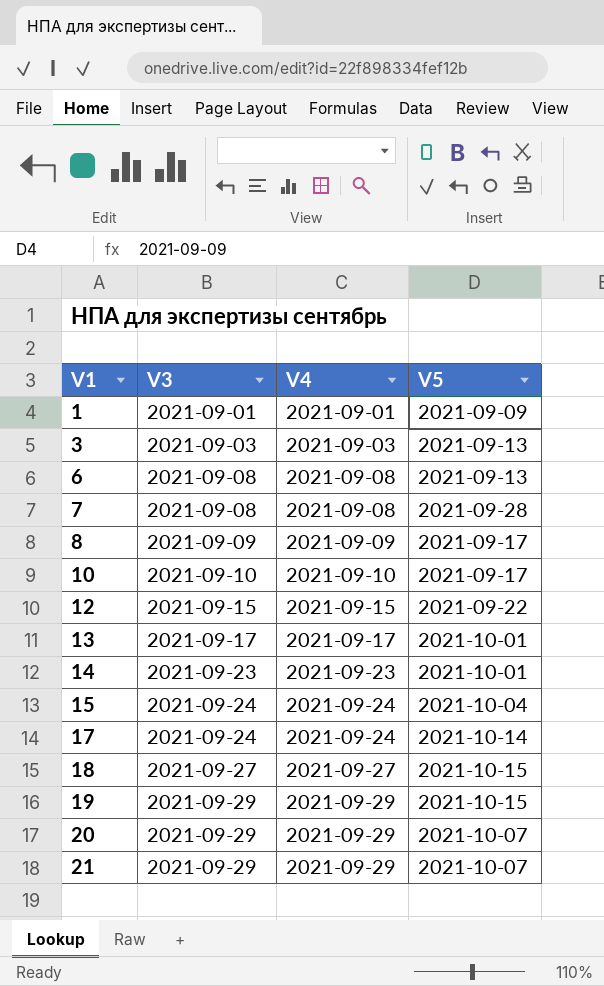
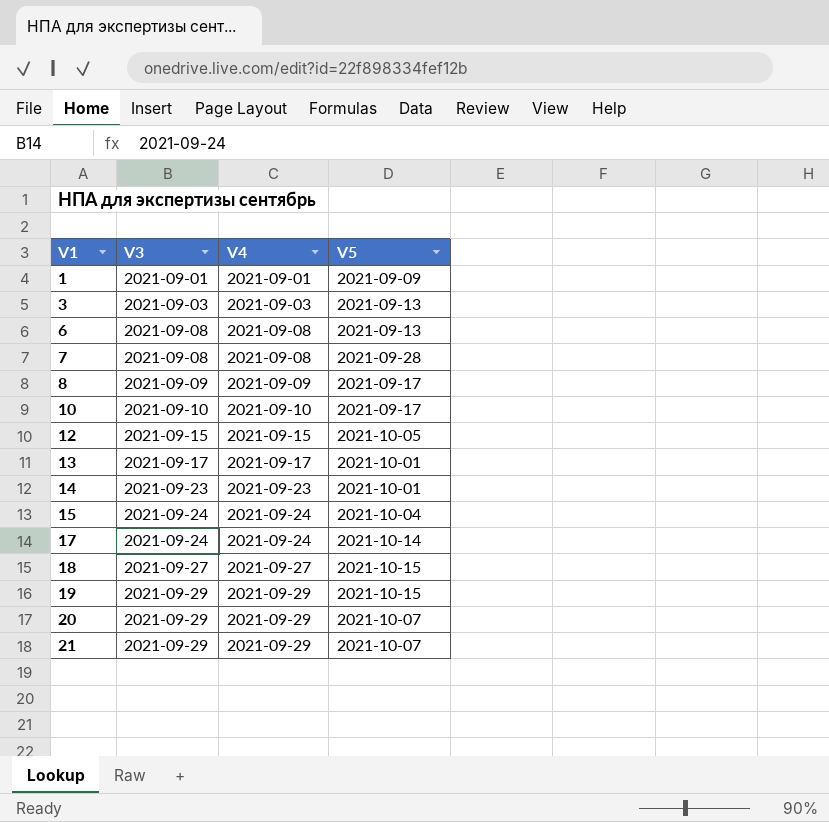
12 | V5: 2021-09-22 -> 2021-10-05

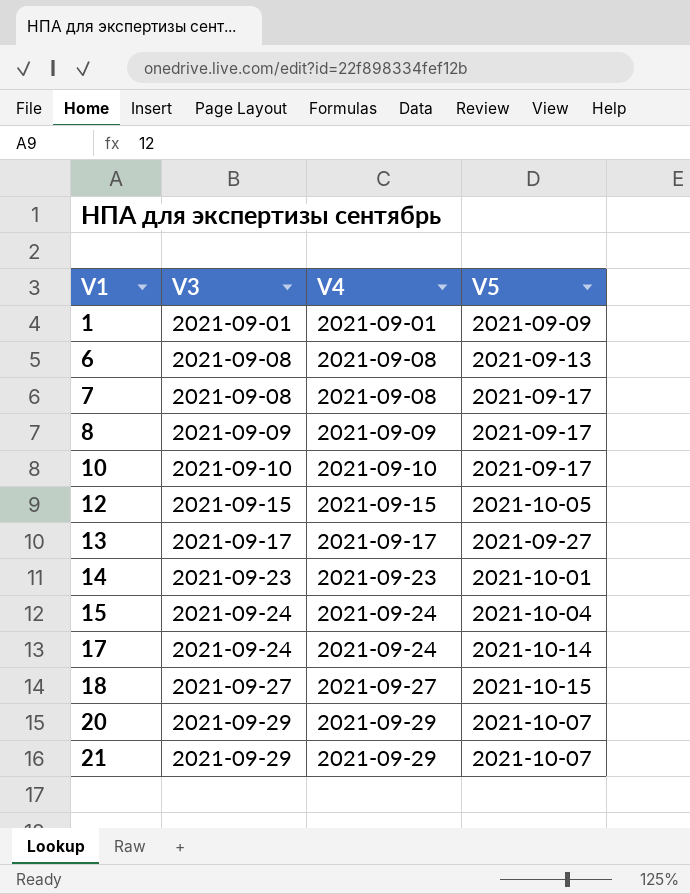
row 3: 2021-09-03 | 2021-09-03 | 2021-09-13 -> none
row 19: 2021-09-29 | 2021-09-29 | 2021-10-15 -> none
7 | V5: 2021-09-28 -> 2021-09-17
13 | V5: 2021-10-01 -> 2021-09-27

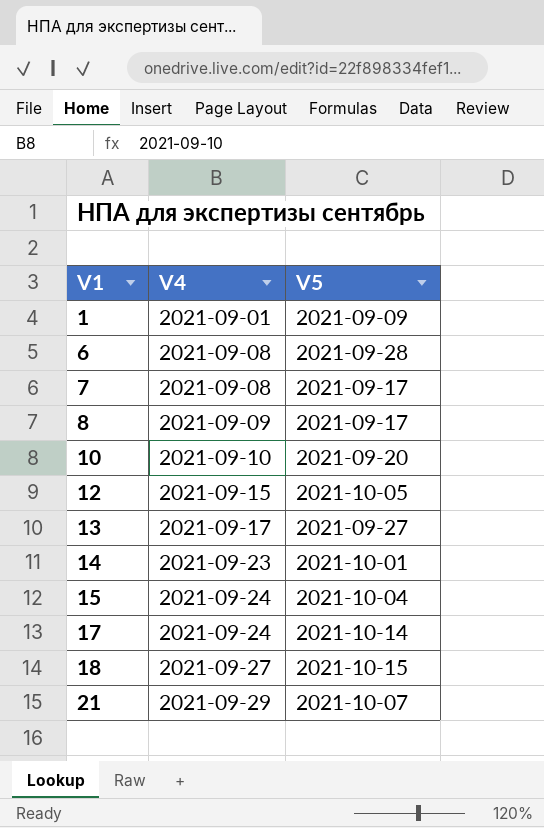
column V3 | position: 2 -> none
row 20: 2021-09-29 | 2021-09-29 | 2021-10-07 -> none
6 | V5: 2021-09-13 -> 2021-09-28
10 | V5: 2021-09-17 -> 2021-09-20

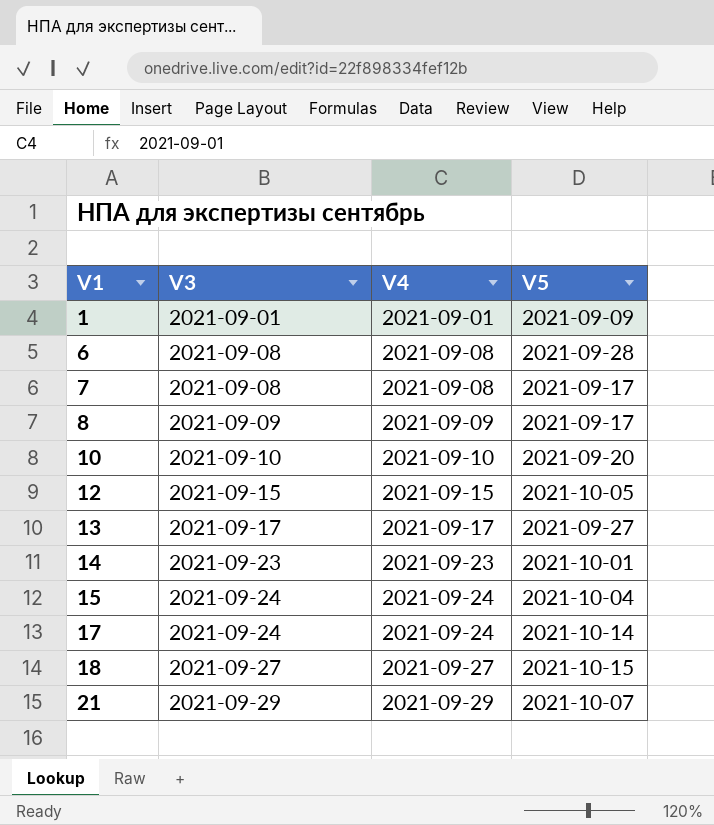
column V3 | position: none -> 2

